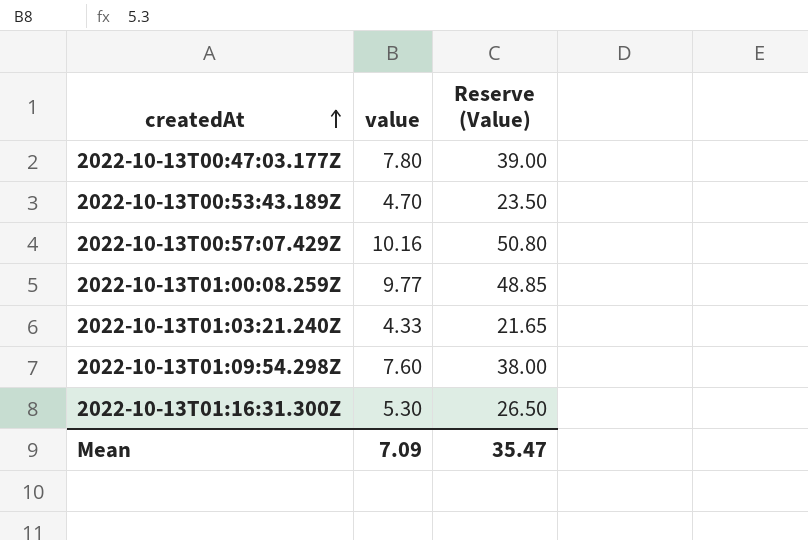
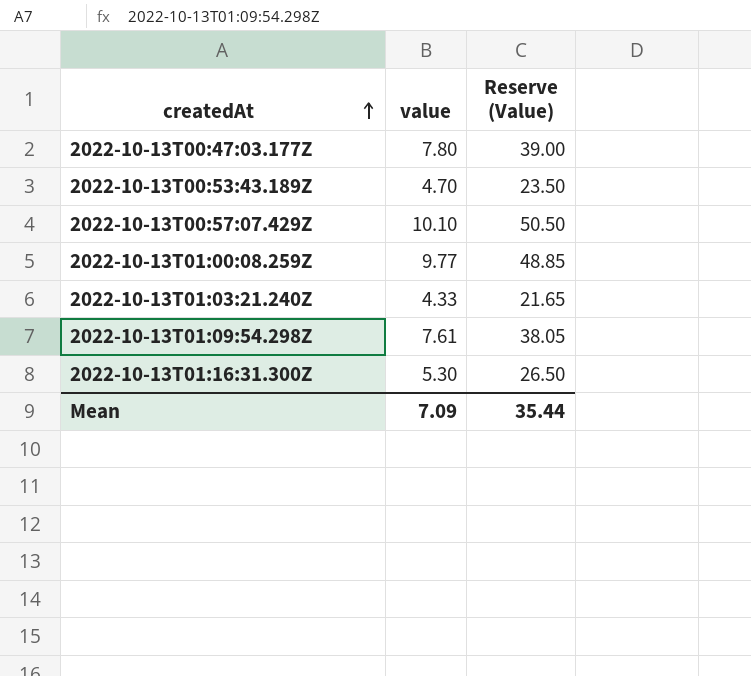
2022-10-13T00:57:07.429Z | value: 10.16 -> 10.10
2022-10-13T00:57:07.429Z | Reserve (Value): 50.80 -> 50.50
2022-10-13T01:09:54.298Z | value: 7.60 -> 7.61
2022-10-13T01:09:54.298Z | Reserve (Value): 38.00 -> 38.05
Mean | Reserve (Value): 35.47 -> 35.44

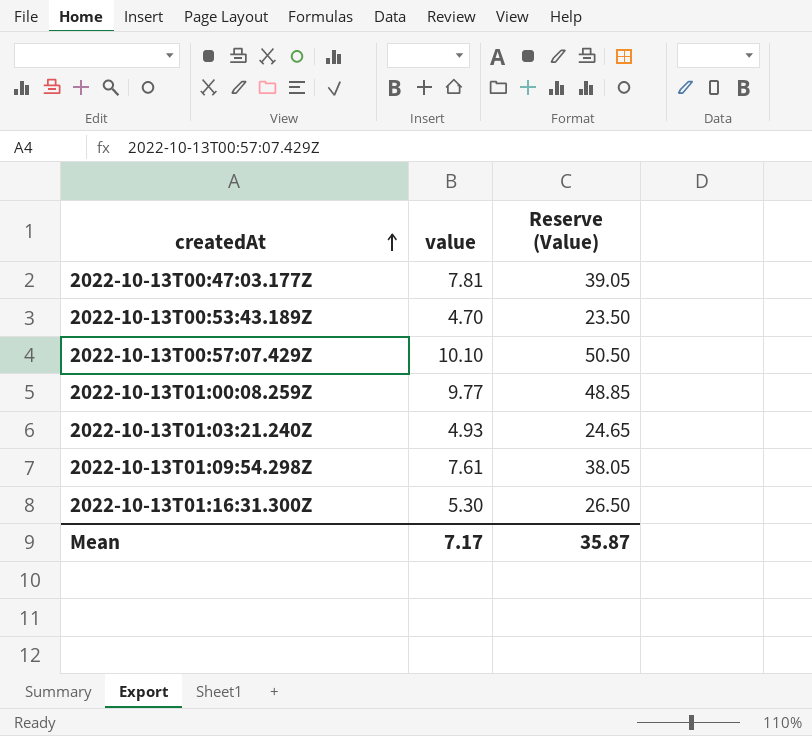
2022-10-13T00:47:03.177Z | value: 7.80 -> 7.81
2022-10-13T00:47:03.177Z | Reserve (Value): 39.00 -> 39.05
2022-10-13T01:03:21.240Z | value: 4.33 -> 4.93
2022-10-13T01:03:21.240Z | Reserve (Value): 21.65 -> 24.65
Mean | value: 7.09 -> 7.17
Mean | Reserve (Value): 35.44 -> 35.87

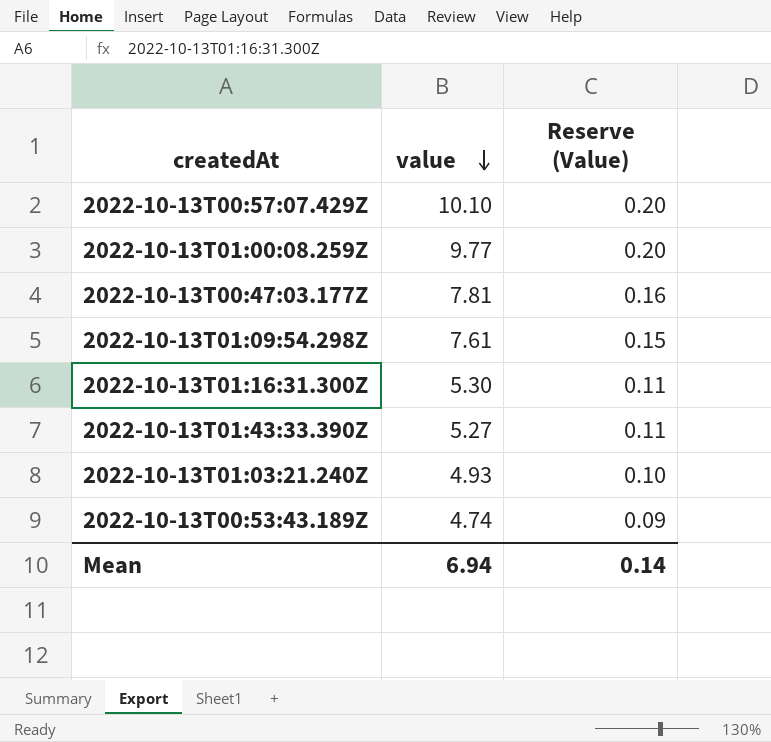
row order: createdAt ascending -> value descending
column Reserve (Value) | formula: [value] * 5 -> [value] * 0.02
row 2022-10-13T01:43:33.390Z: none -> 5.27 | 0.11
2022-10-13T00:53:43.189Z | value: 4.70 -> 4.74
Mean | value: 7.17 -> 6.94
Mean | Reserve (Value): 35.87 -> 0.14

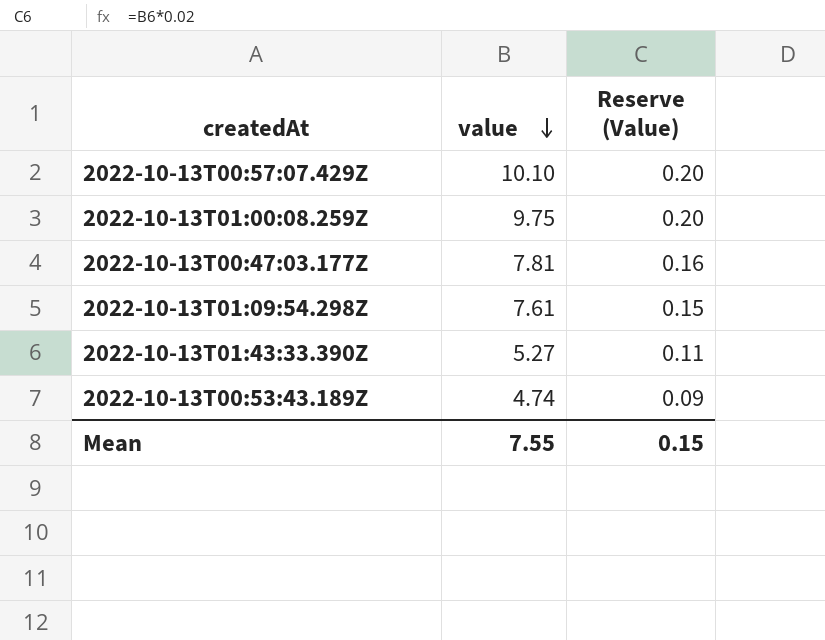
row 2022-10-13T01:16:31.300Z: 5.30 | 0.11 -> none
row 2022-10-13T01:03:21.240Z: 4.93 | 0.10 -> none
2022-10-13T01:00:08.259Z | value: 9.77 -> 9.75
Mean | value: 6.94 -> 7.55
Mean | Reserve (Value): 0.14 -> 0.15

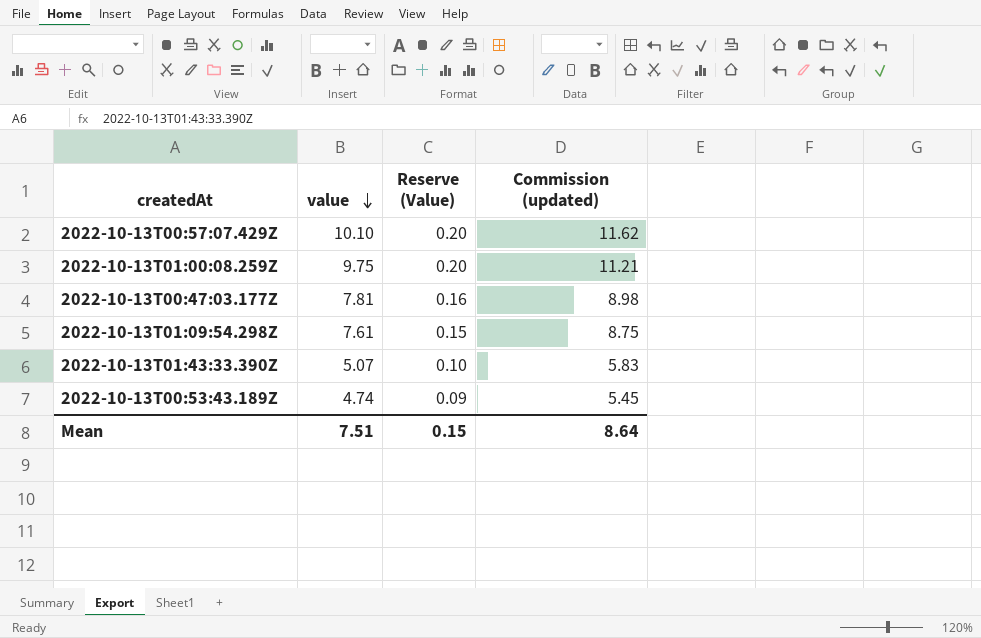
column Commission (updated) | formula: none -> [value] * 1.15
2022-10-13T01:43:33.390Z | value: 5.27 -> 5.07
2022-10-13T01:43:33.390Z | Reserve (Value): 0.11 -> 0.10
Mean | value: 7.55 -> 7.51

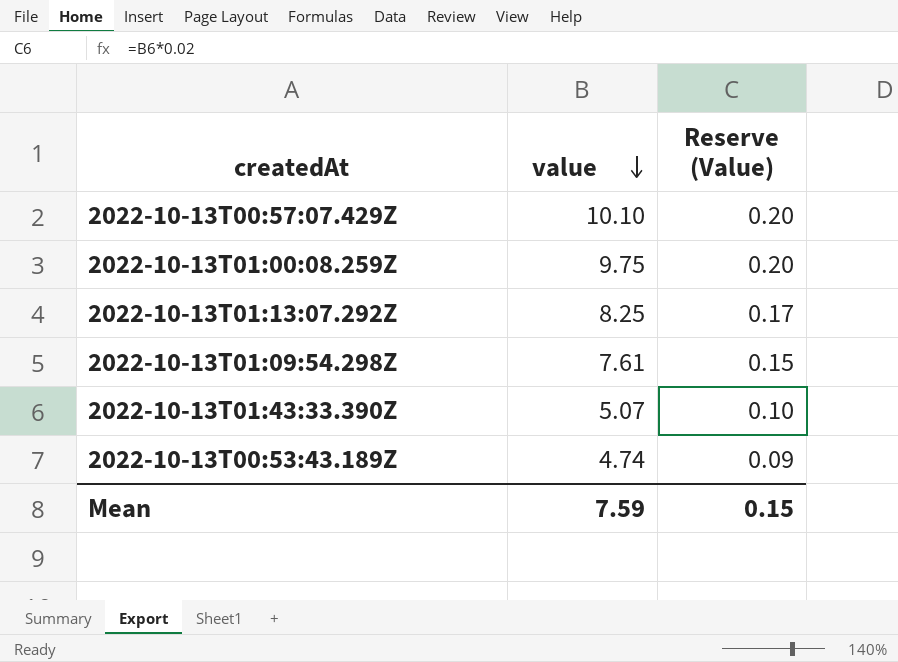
column Commission (updated) | formula: [value] * 1.15 -> none
row 2022-10-13T00:47:03.177Z: 7.81 | 0.16 | 8.98 -> none
row 2022-10-13T01:13:07.292Z: none -> 8.25 | 0.17
Mean | value: 7.51 -> 7.59

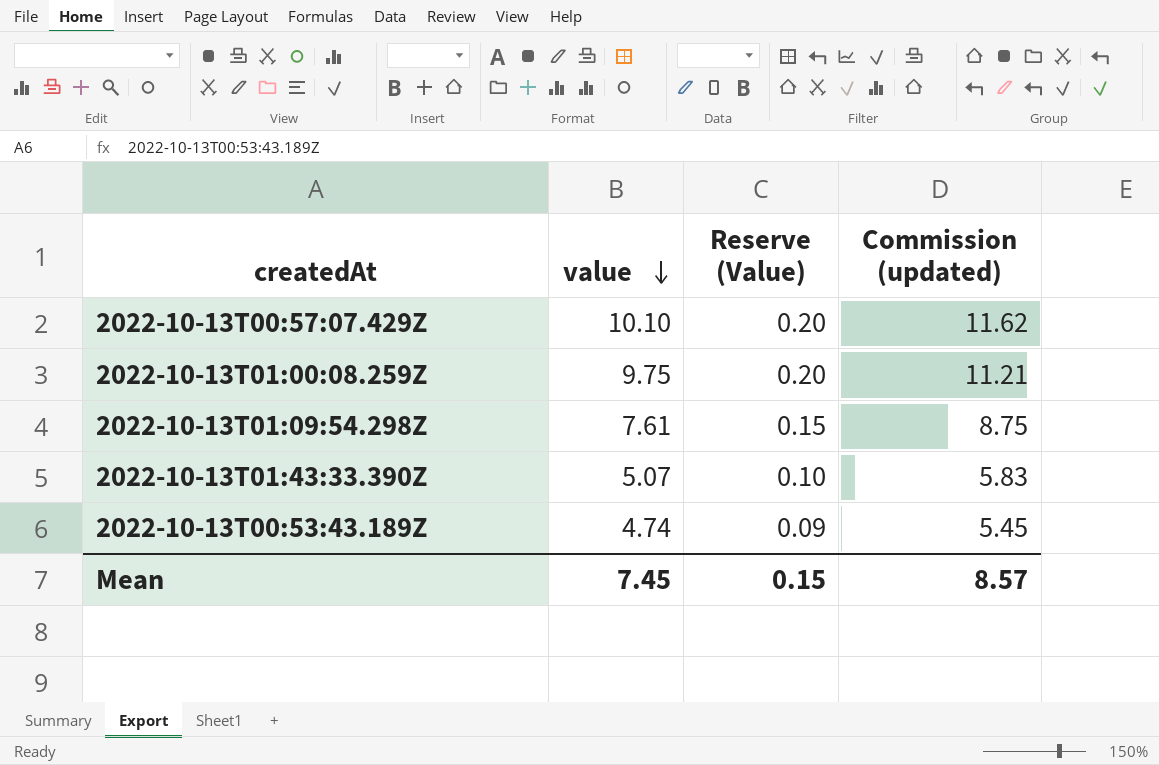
column Commission (updated) | formula: none -> [value] * 1.15
row 2022-10-13T01:13:07.292Z: 8.25 | 0.17 -> none
Mean | value: 7.59 -> 7.45

